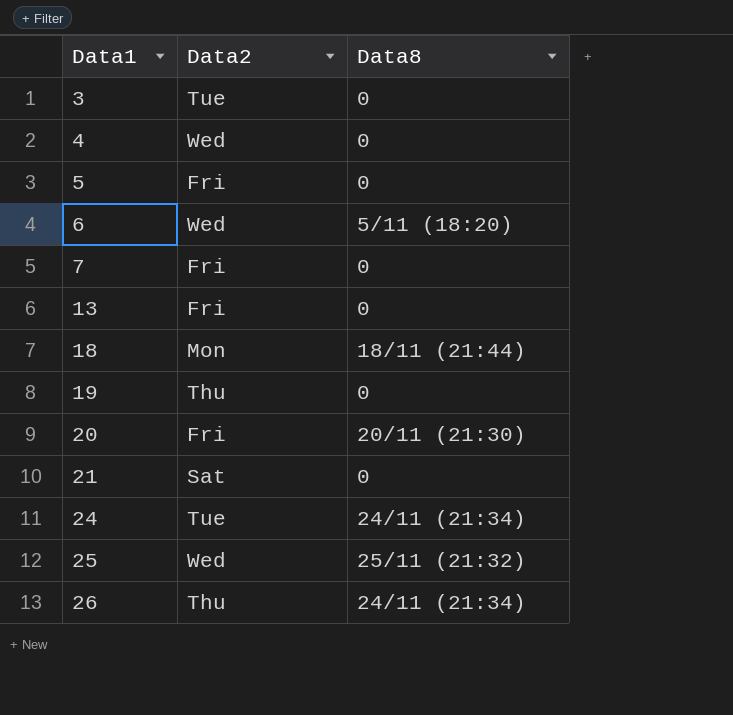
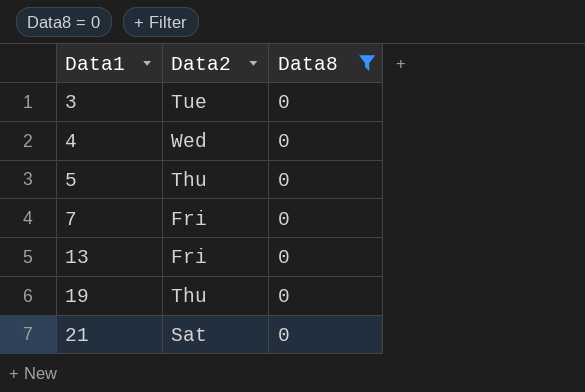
filter: none -> Data8 = 0
5 | Data2: Fri -> Thu

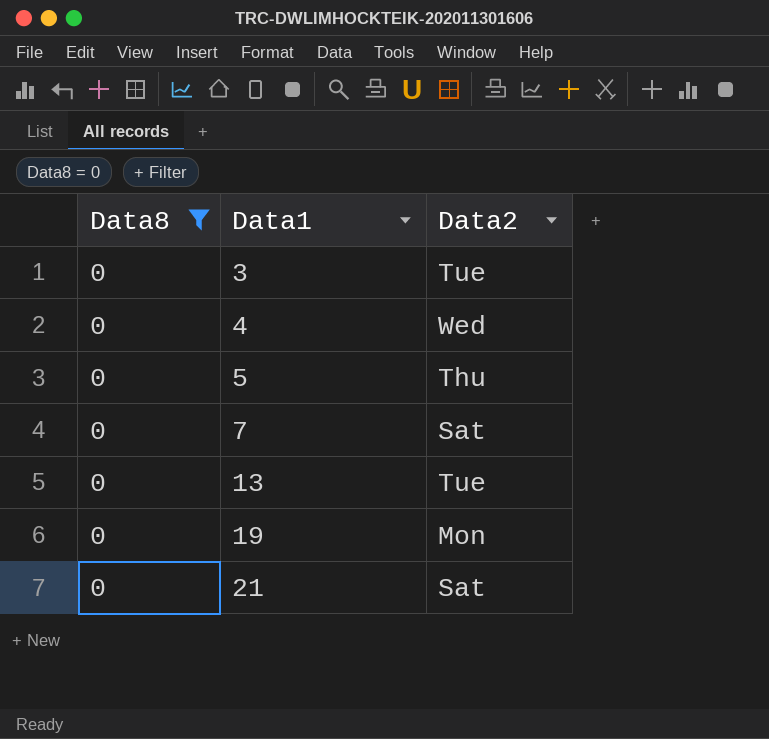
column Data8 | position: 3 -> 1
7 | Data2: Fri -> Sat
13 | Data2: Fri -> Tue
19 | Data2: Thu -> Mon

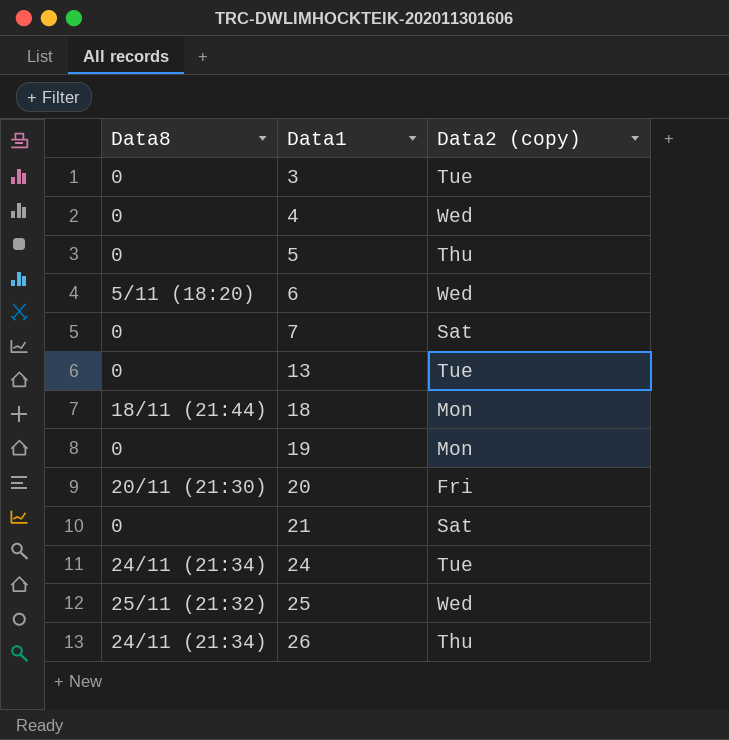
filter: Data8 = 0 -> none
column name: Data2 -> Data2 (copy)

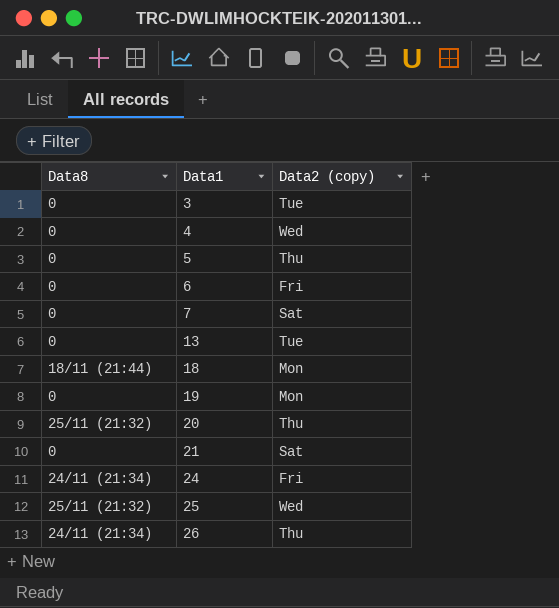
6 | Data8: 5/11 (18:20) -> 0
6 | Data2 (copy): Wed -> Fri
20 | Data8: 20/11 (21:30) -> 25/11 (21:32)
20 | Data2 (copy): Fri -> Thu
24 | Data2 (copy): Tue -> Fri

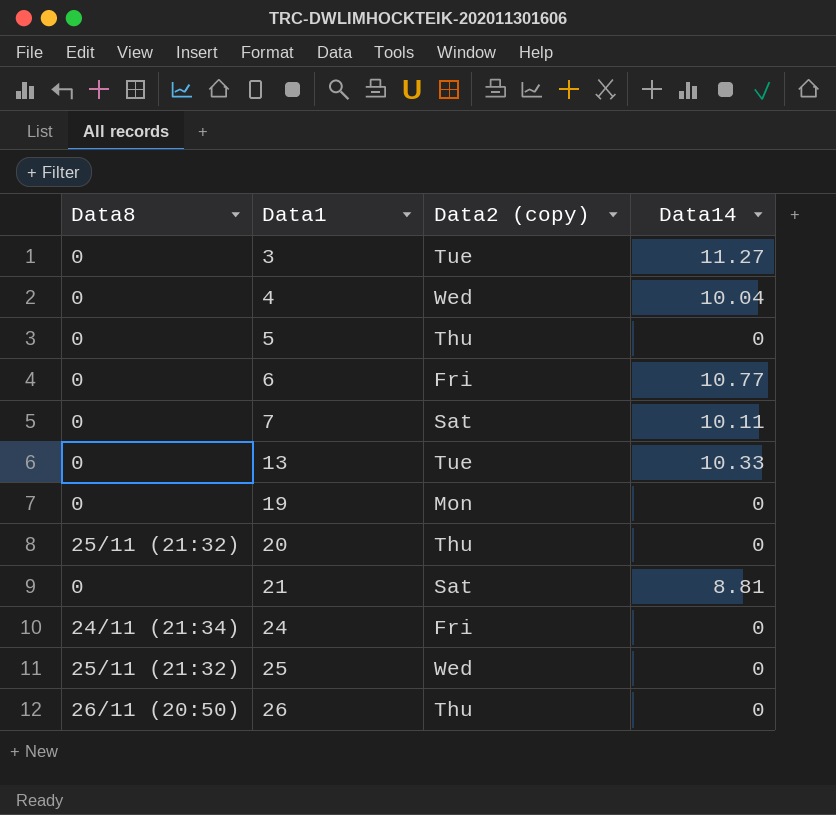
column Data14 | position: none -> 4
row 18: 18/11 (21:44) | Mon -> none
26 | Data8: 24/11 (21:34) -> 26/11 (20:50)

